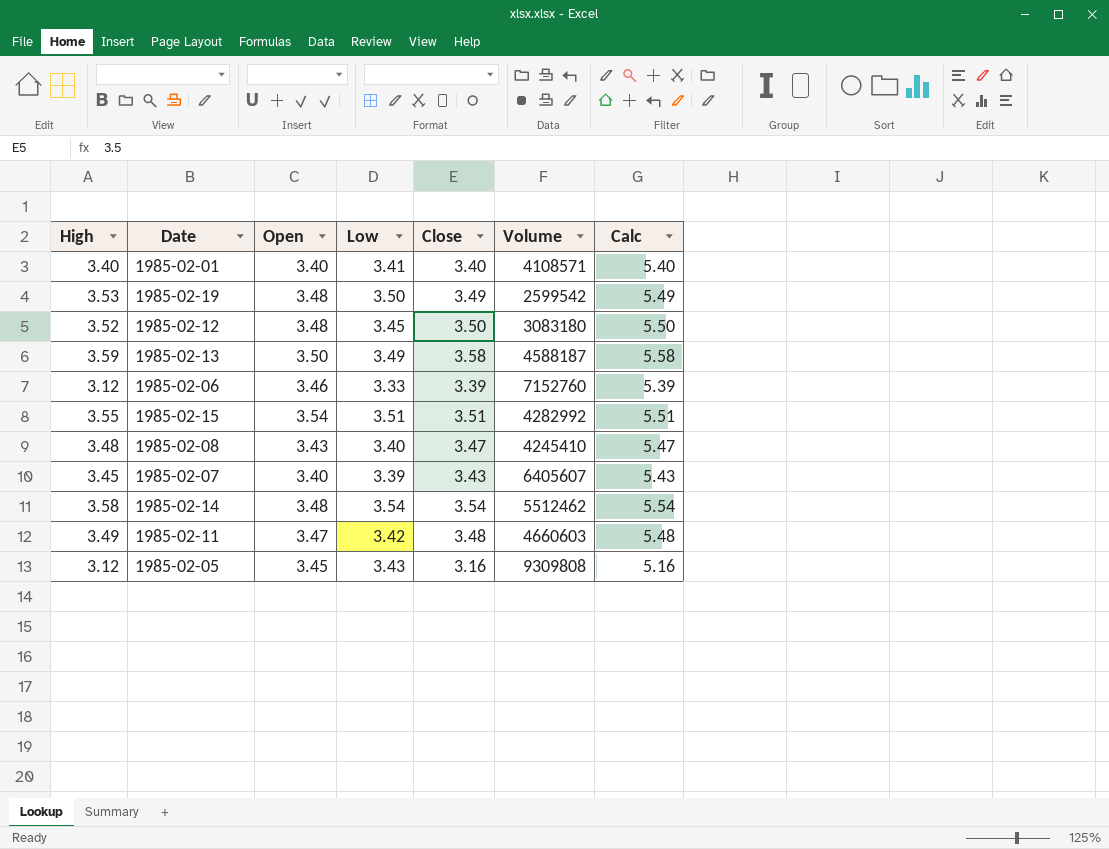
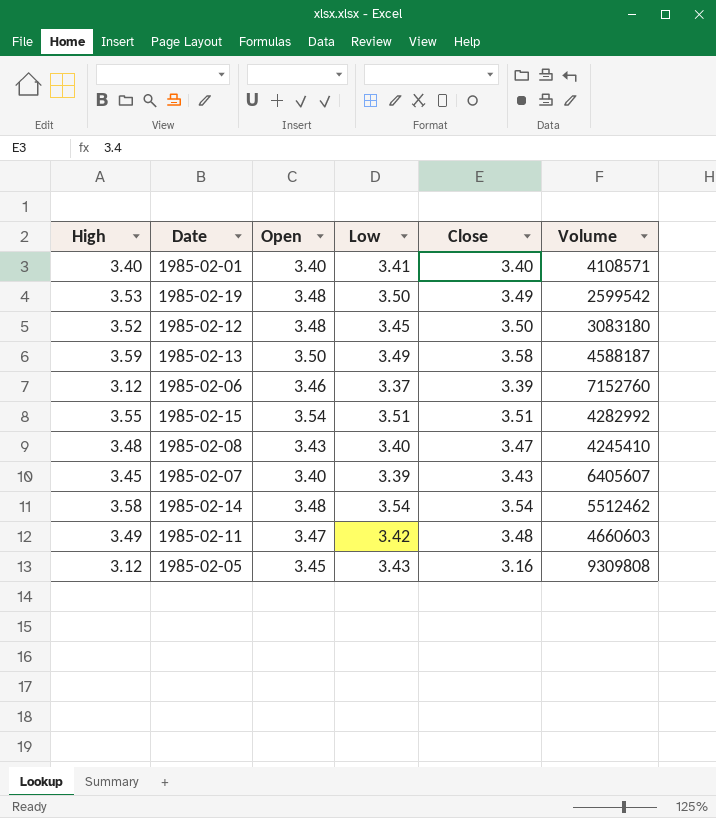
column Calc | formula: [Close] + 2 -> none
1985-02-06 | Low: 3.33 -> 3.37

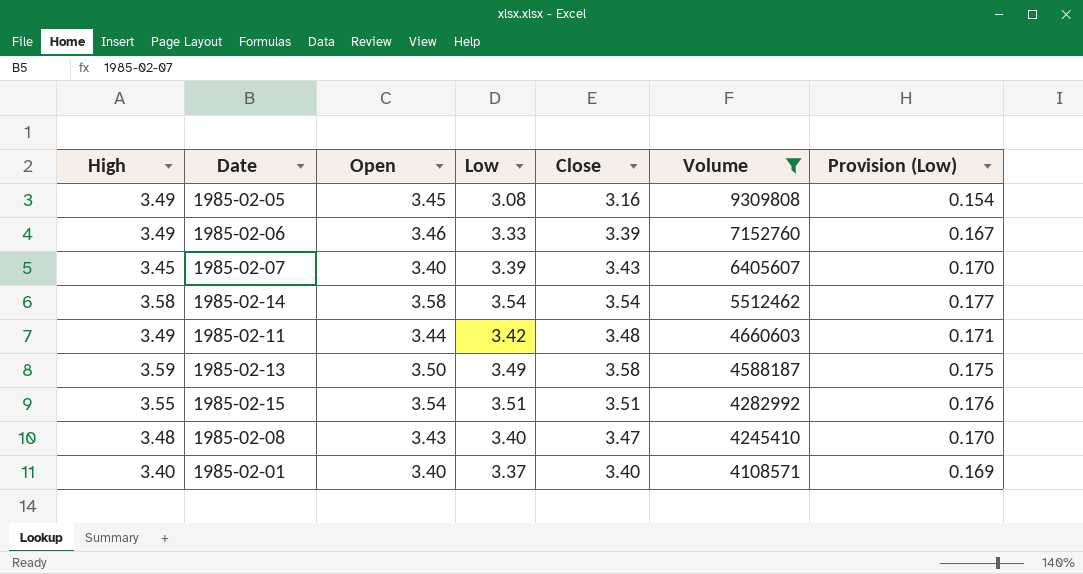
filter: none -> Volume >= 4108571
row order: none -> Volume descending
column Provision (Low) | formula: none -> [Low] * 0.05
1985-02-05 | High: 3.12 -> 3.49
1985-02-05 | Low: 3.43 -> 3.08
1985-02-06 | High: 3.12 -> 3.49
1985-02-06 | Low: 3.37 -> 3.33
1985-02-14 | Open: 3.48 -> 3.58
1985-02-11 | Open: 3.47 -> 3.44
1985-02-01 | Low: 3.41 -> 3.37

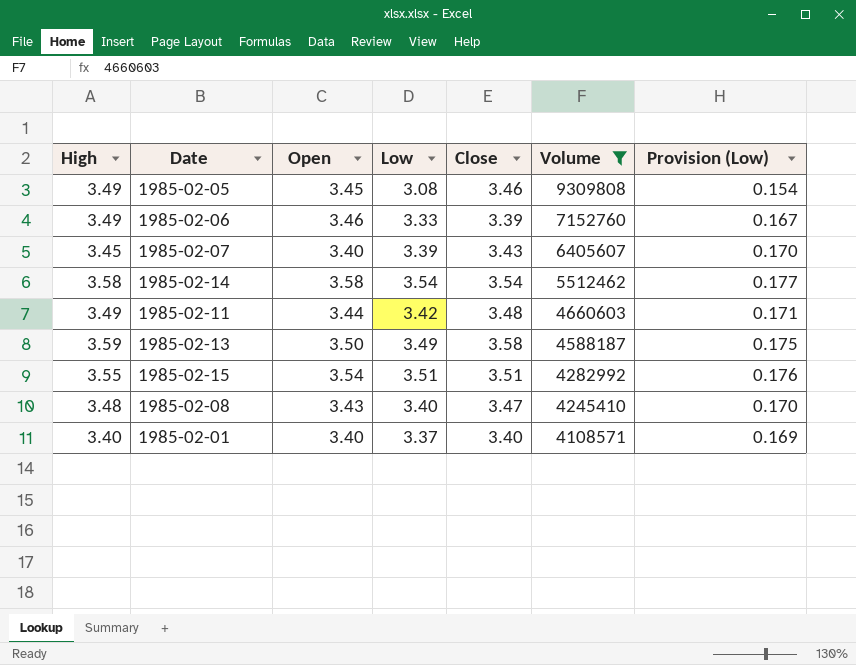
1985-02-05 | Close: 3.16 -> 3.46

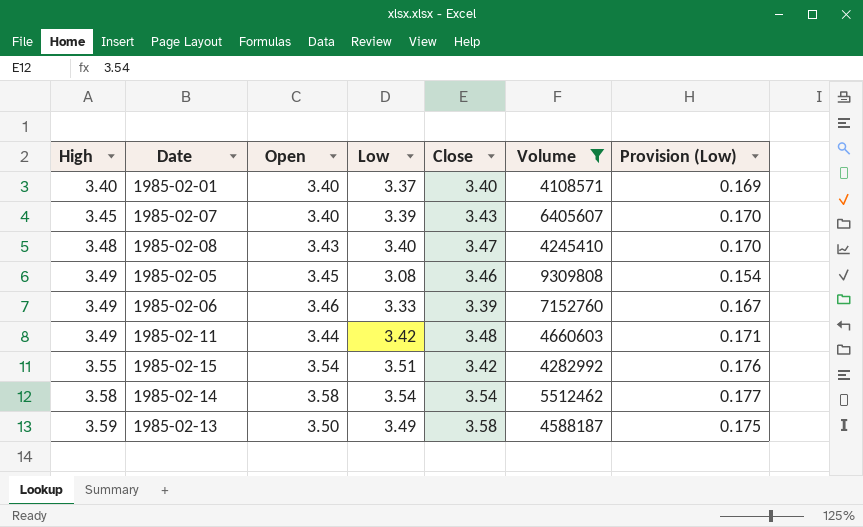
row order: Volume descending -> High ascending
1985-02-15 | Close: 3.51 -> 3.42

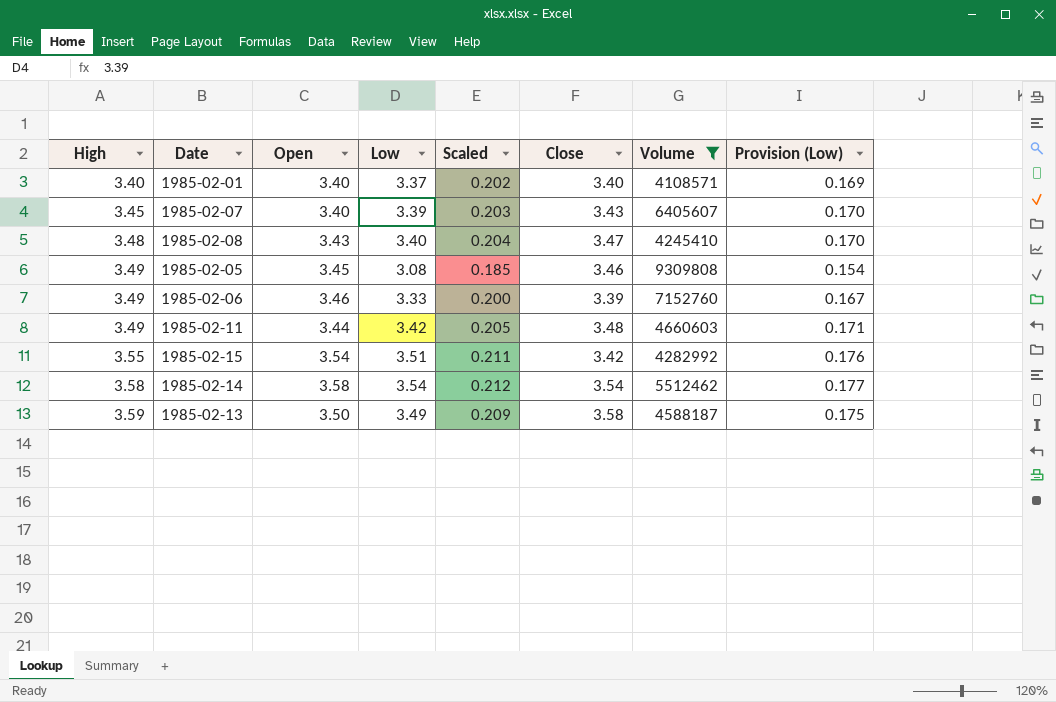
column Scaled | formula: none -> [Low] * 0.06

